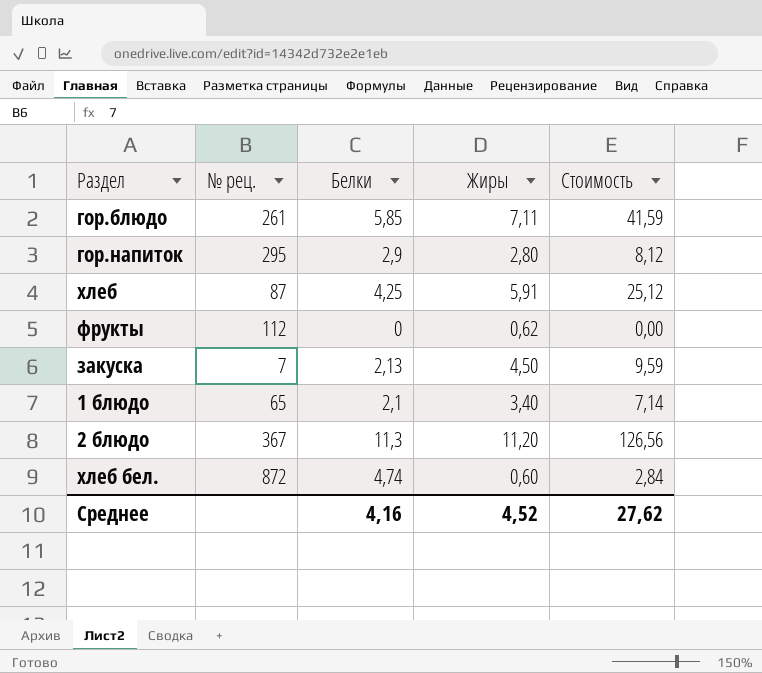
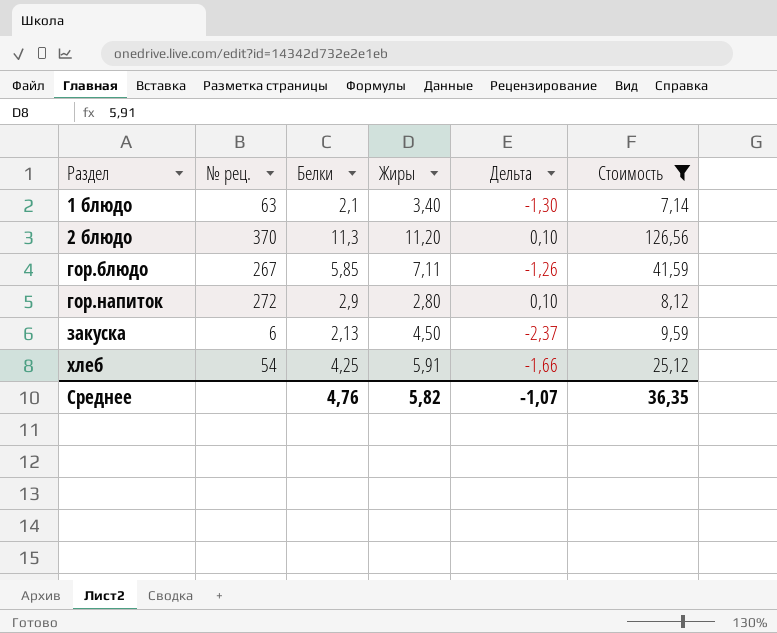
filter: none -> Стоимость >= 7,14
row order: none -> Раздел ascending
column Дельта | formula: none -> [Белки] - [Жиры]
1 блюдо | № рец.: 65 -> 63
2 блюдо | № рец.: 367 -> 370
гор.блюдо | № рец.: 261 -> 267
гор.напиток | № рец.: 295 -> 272
закуска | № рец.: 7 -> 6
хлеб | № рец.: 87 -> 54
Среднее | Белки: 4,16 -> 4,76
Среднее | Жиры: 4,52 -> 5,82
Среднее | Стоимость: 27,62 -> 36,35

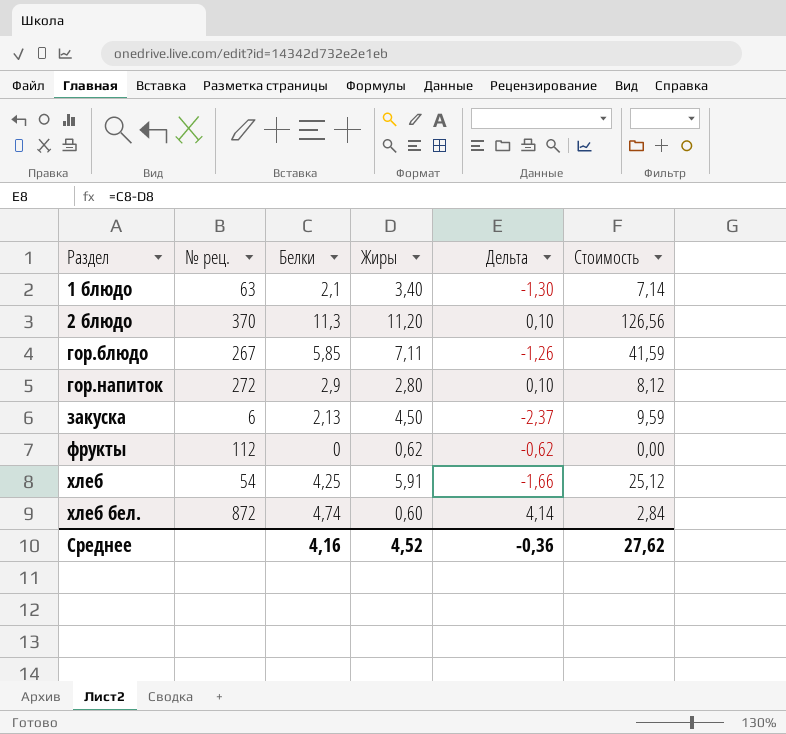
filter: Стоимость >= 7,14 -> none
Среднее | Белки: 4,76 -> 4,16
Среднее | Жиры: 5,82 -> 4,52
Среднее | Дельта: -1,07 -> -0,36
Среднее | Стоимость: 36,35 -> 27,62

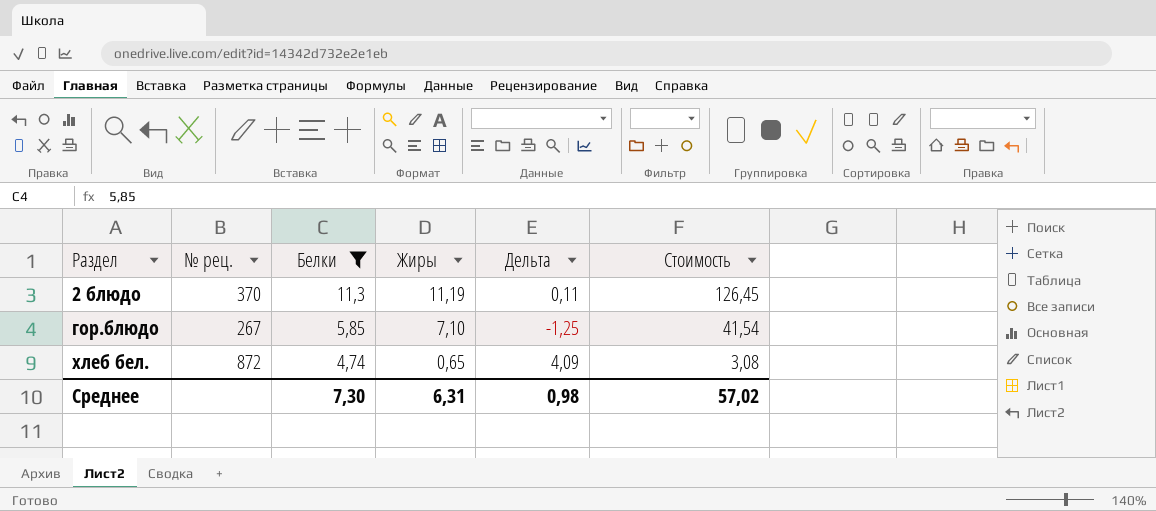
filter: none -> Белки >= 4,74
2 блюдо | Жиры: 11,20 -> 11,19
2 блюдо | Дельта: 0,10 -> 0,11
2 блюдо | Стоимость: 126,56 -> 126,45
гор.блюдо | Жиры: 7,11 -> 7,10
гор.блюдо | Дельта: -1,26 -> -1,25
гор.блюдо | Стоимость: 41,59 -> 41,54
хлеб бел. | Жиры: 0,60 -> 0,65
хлеб бел. | Дельта: 4,14 -> 4,09
хлеб бел. | Стоимость: 2,84 -> 3,08
Среднее | Белки: 4,16 -> 7,30
Среднее | Жиры: 4,52 -> 6,31
Среднее | Дельта: -0,36 -> 0,98
Среднее | Стоимость: 27,62 -> 57,02

